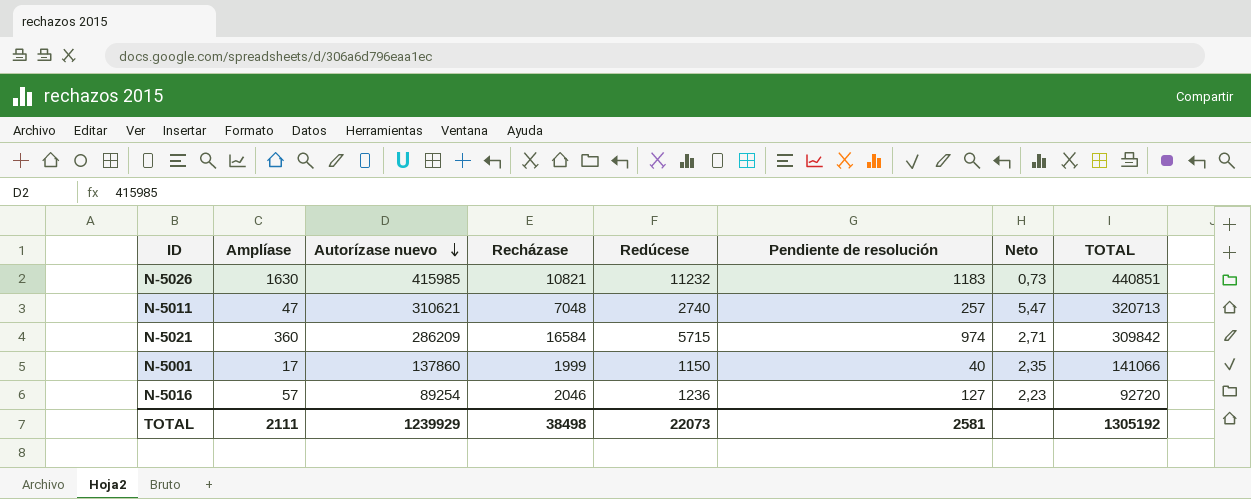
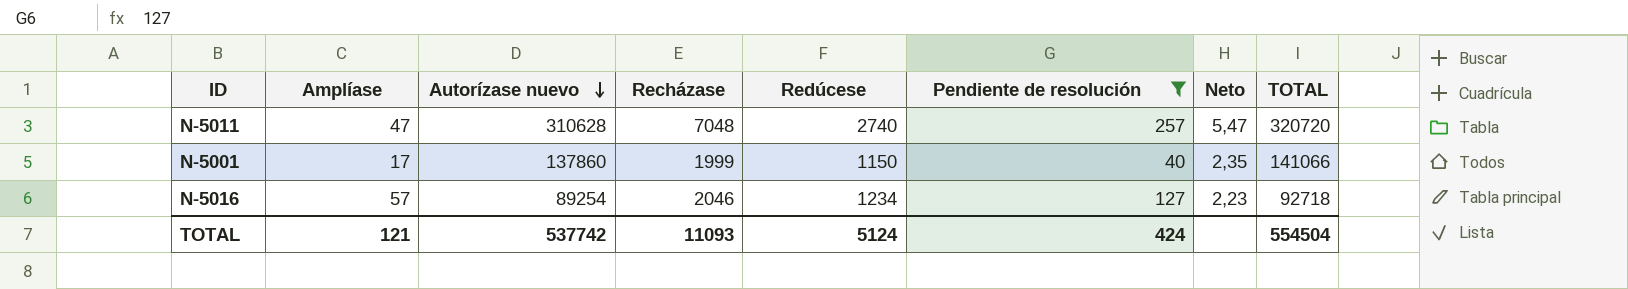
filter: none -> Pendiente de resolución <= 257
N-5011 | Autorízase nuevo: 310621 -> 310628
N-5011 | TOTAL: 320713 -> 320720
N-5016 | Redúcese: 1236 -> 1234
N-5016 | TOTAL: 92720 -> 92718
TOTAL | Amplíase: 2111 -> 121
TOTAL | Autorízase nuevo: 1239929 -> 537742
TOTAL | Recházase: 38498 -> 11093
TOTAL | Redúcese: 22073 -> 5124
TOTAL | Pendiente de resolución: 2581 -> 424
TOTAL | TOTAL: 1305192 -> 554504

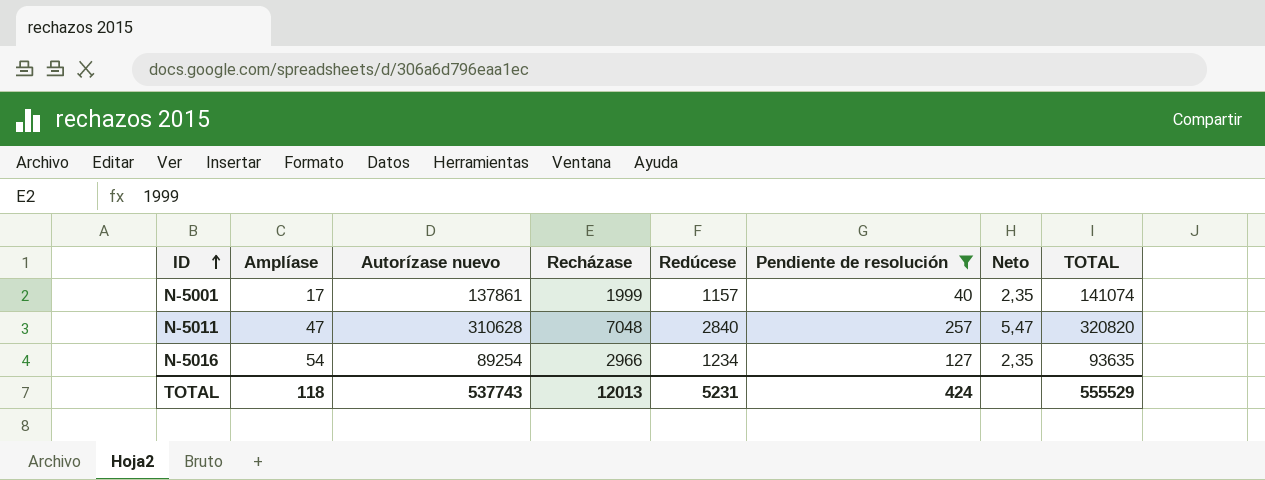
row order: Autorízase nuevo descending -> ID ascending
N-5001 | Autorízase nuevo: 137860 -> 137861
N-5001 | Redúcese: 1150 -> 1157
N-5001 | TOTAL: 141066 -> 141074
N-5011 | Redúcese: 2740 -> 2840
N-5011 | TOTAL: 320720 -> 320820
N-5016 | Amplíase: 57 -> 54
N-5016 | Recházase: 2046 -> 2966
N-5016 | Neto: 2,23 -> 2,35
N-5016 | TOTAL: 92718 -> 93635
TOTAL | Amplíase: 121 -> 118
TOTAL | Autorízase nuevo: 537742 -> 537743
TOTAL | Recházase: 11093 -> 12013
TOTAL | Redúcese: 5124 -> 5231
TOTAL | TOTAL: 554504 -> 555529

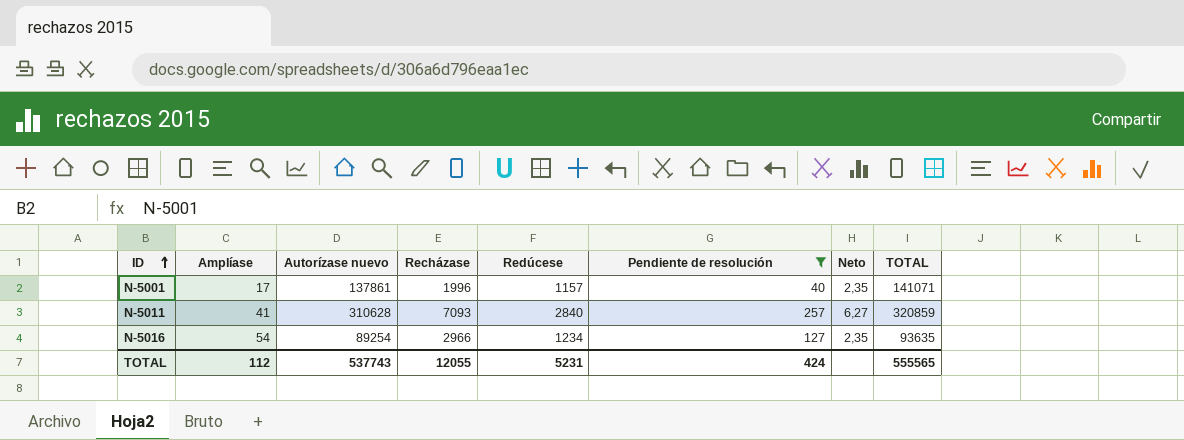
N-5001 | Recházase: 1999 -> 1996
N-5001 | TOTAL: 141074 -> 141071
N-5011 | Amplíase: 47 -> 41
N-5011 | Recházase: 7048 -> 7093
N-5011 | Neto: 5,47 -> 6,27
N-5011 | TOTAL: 320820 -> 320859
TOTAL | Amplíase: 118 -> 112
TOTAL | Recházase: 12013 -> 12055
TOTAL | TOTAL: 555529 -> 555565

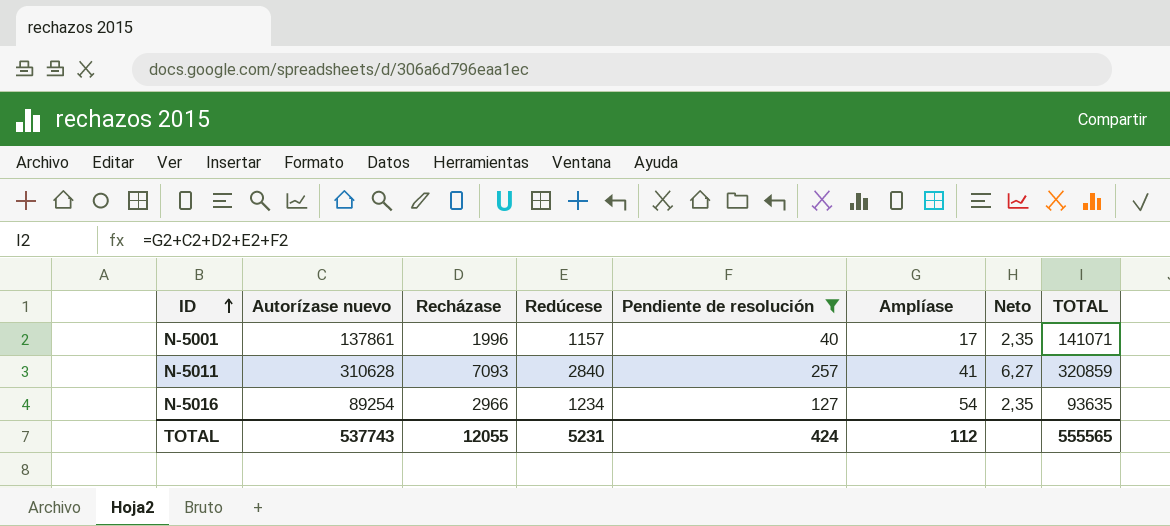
column Amplíase | position: 2 -> 6

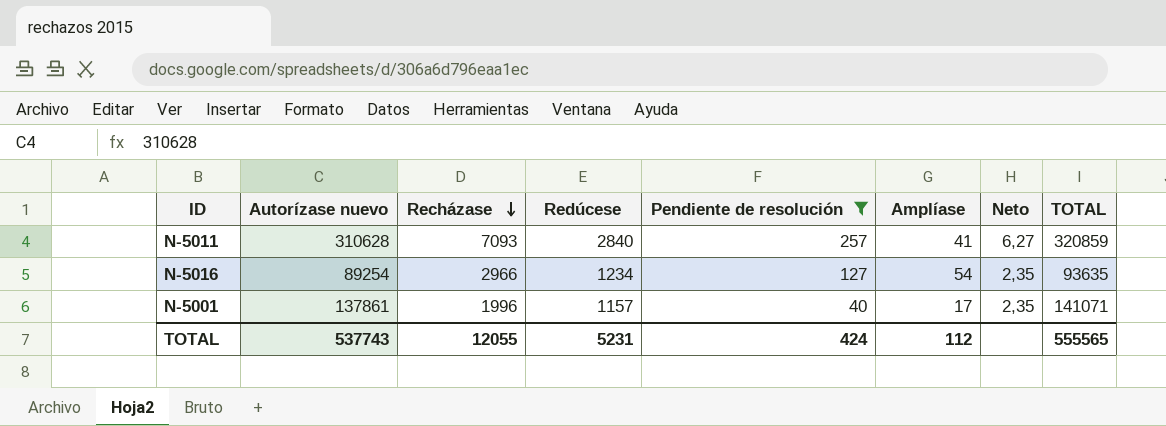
row order: ID ascending -> Recházase descending

